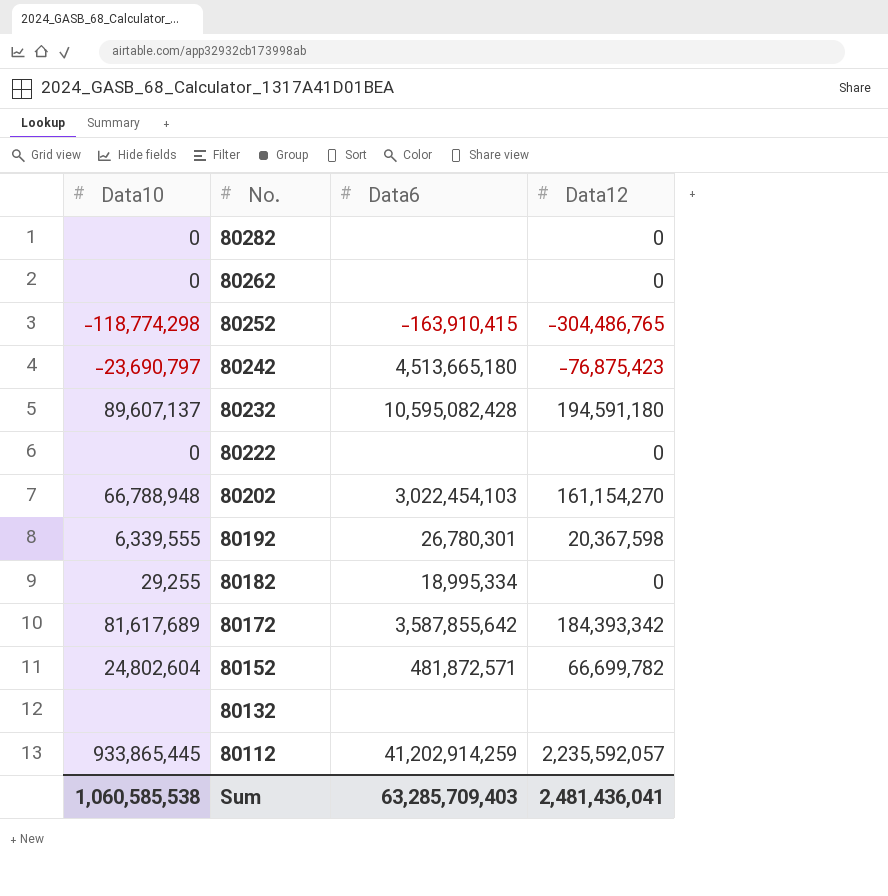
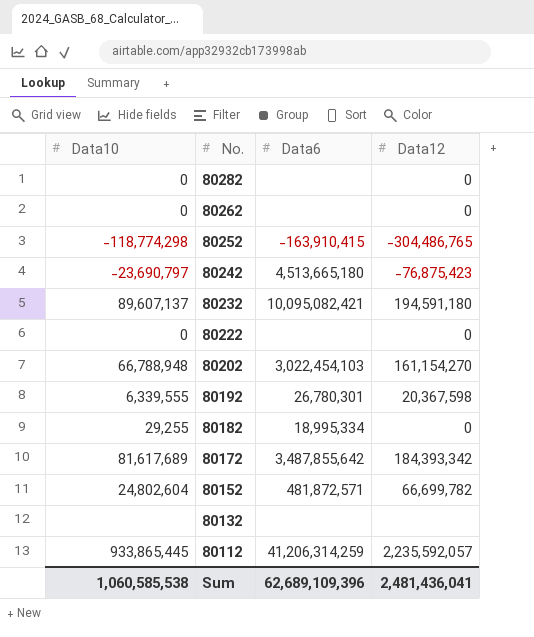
80232 | Data6: 10,595,082,428 -> 10,095,082,421
80172 | Data6: 3,587,855,642 -> 3,487,855,642
80112 | Data6: 41,202,914,259 -> 41,206,314,259
Sum | Data6: 63,285,709,403 -> 62,689,109,396

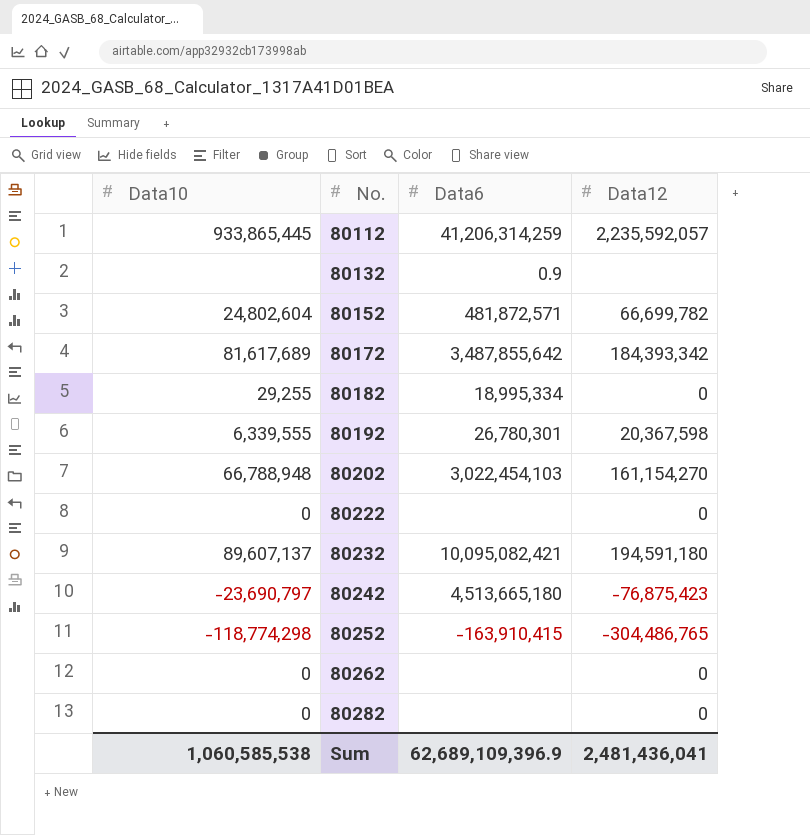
row order: No. descending -> No. ascending
80132 | Data6: none -> 0.9
Sum | Data6: 62,689,109,396 -> 62,689,109,396.9

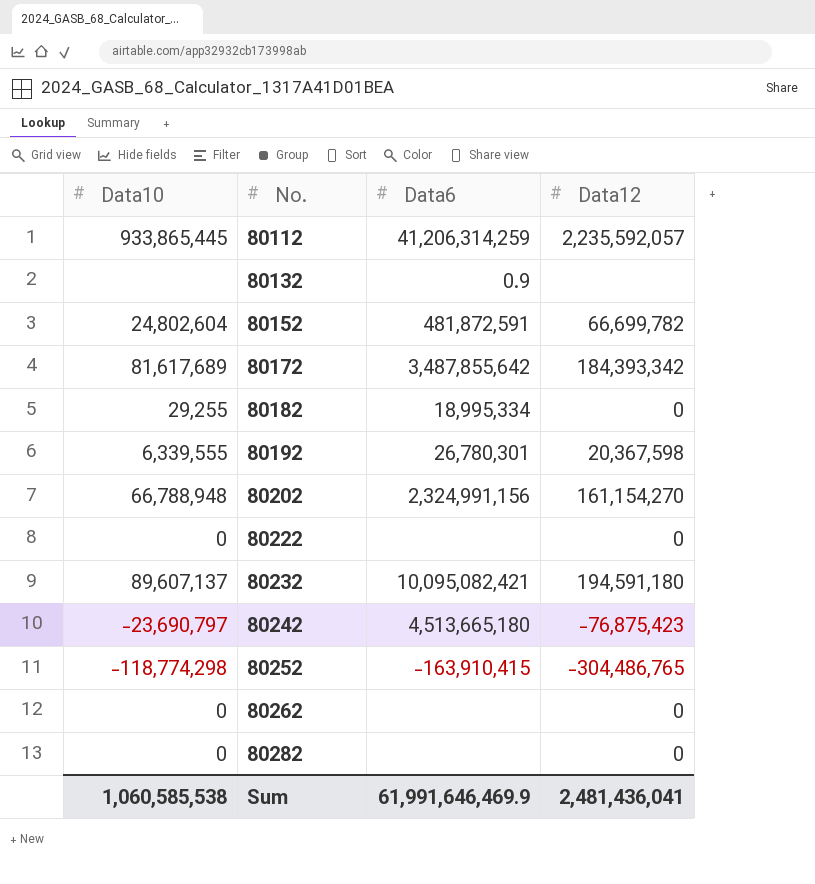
80152 | Data6: 481,872,571 -> 481,872,591
80202 | Data6: 3,022,454,103 -> 2,324,991,156
Sum | Data6: 62,689,109,396.9 -> 61,991,646,469.9

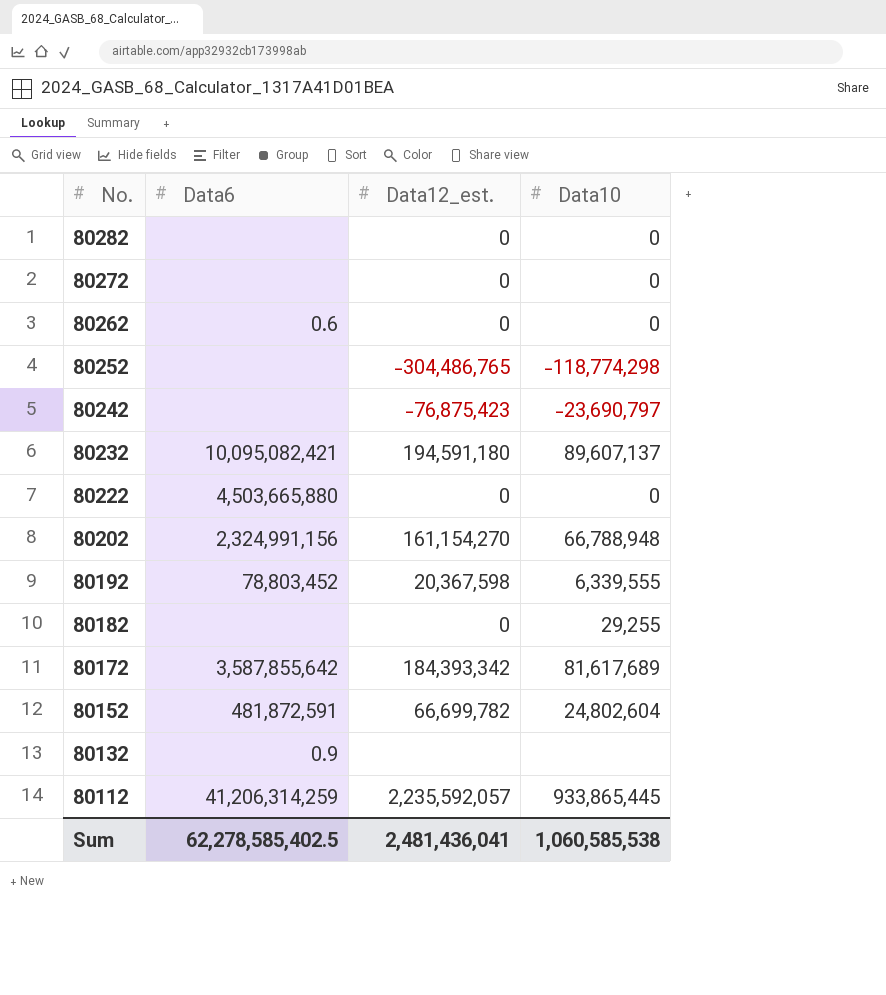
row order: No. ascending -> No. descending
column name: Data12 -> Data12_est.
column Data10 | position: 1 -> 4
row 80272: none -> none | 0 | 0
80262 | Data6: none -> 0.6
80252 | Data6: -163,910,415 -> none
80242 | Data6: 4,513,665,180 -> none
80222 | Data6: none -> 4,503,665,880
80192 | Data6: 26,780,301 -> 78,803,452
80182 | Data6: 18,995,334 -> none
80172 | Data6: 3,487,855,642 -> 3,587,855,642
Sum | Data6: 61,991,646,469.9 -> 62,278,585,402.5

